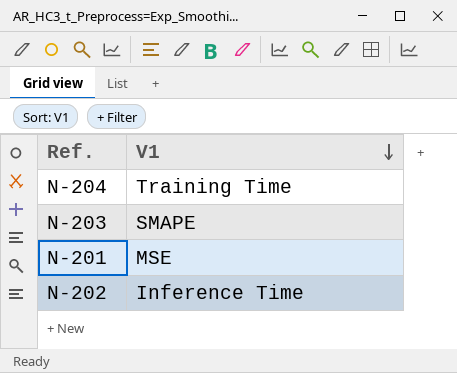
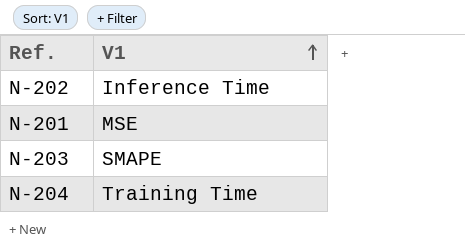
row order: V1 descending -> V1 ascending

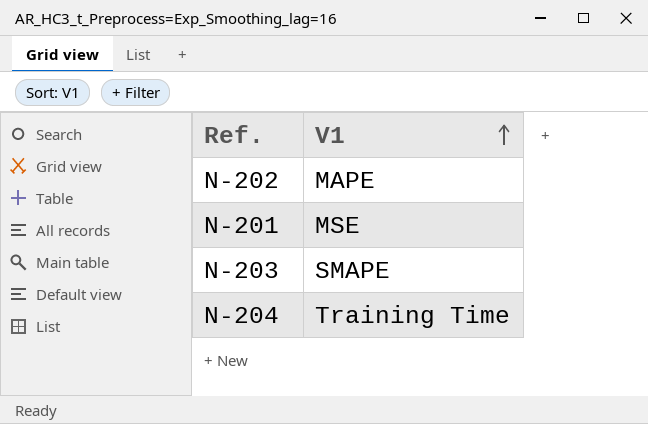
N-202 | V1: Inference Time -> MAPE

